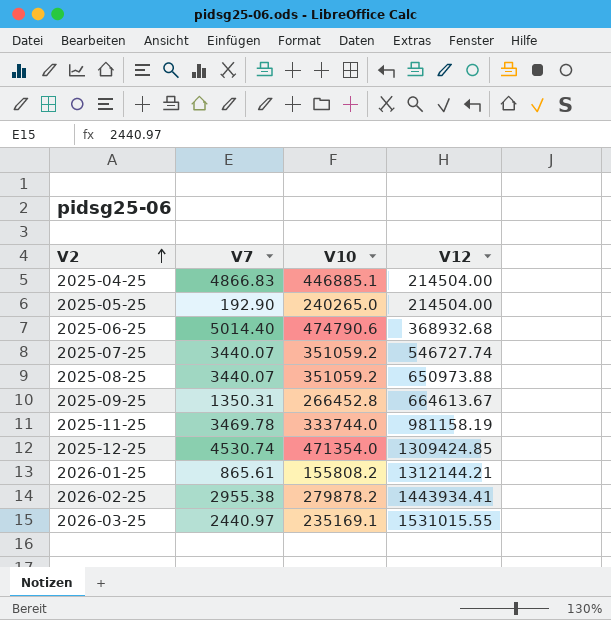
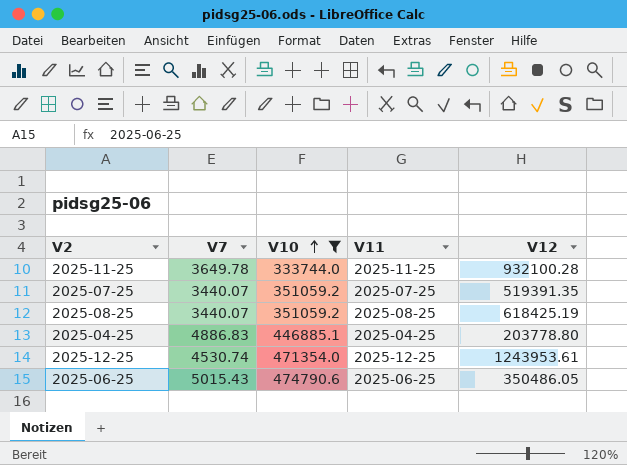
filter: none -> V10 >= 333744.0
row order: V2 ascending -> V10 ascending
column V11 | position: none -> 4
2025-11-25 | V7: 3469.78 -> 3649.78
2025-11-25 | V12: 981158.19 -> 932100.28
2025-07-25 | V12: 546727.74 -> 519391.35
2025-08-25 | V12: 650973.88 -> 618425.19
2025-04-25 | V7: 4866.83 -> 4886.83
2025-04-25 | V12: 214504.00 -> 203778.80
2025-12-25 | V12: 1309424.85 -> 1243953.61
2025-06-25 | V7: 5014.40 -> 5015.43
2025-06-25 | V12: 368932.68 -> 350486.05

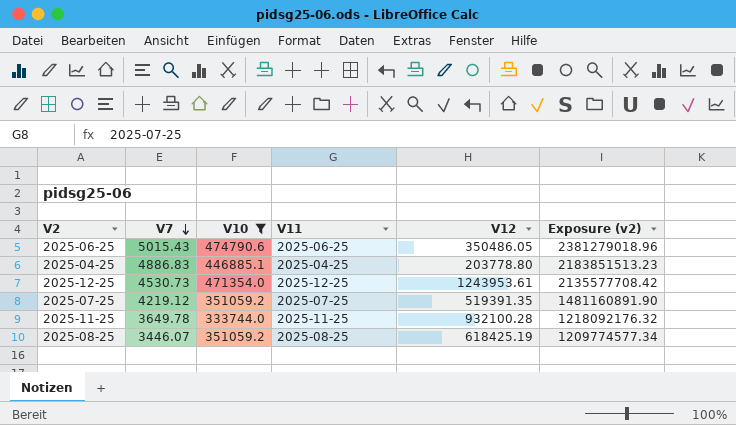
row order: V10 ascending -> V7 descending
column Exposure (v2) | formula: none -> [V7] * [V10]
2025-12-25 | V7: 4530.74 -> 4530.73
2025-07-25 | V7: 3440.07 -> 4219.12
2025-08-25 | V7: 3440.07 -> 3446.07

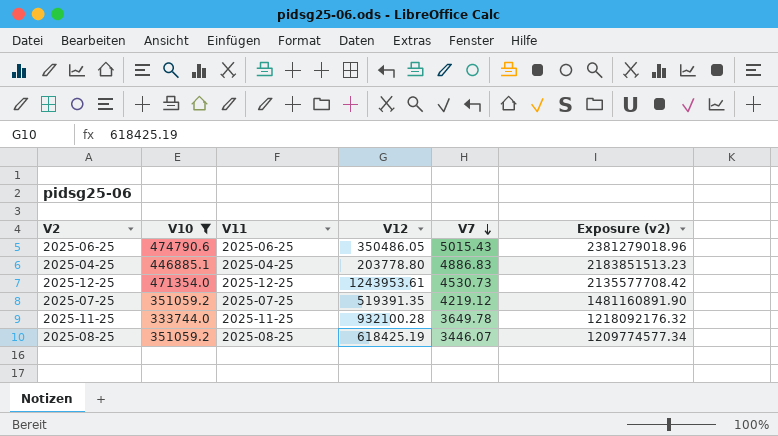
column V7 | position: 2 -> 5

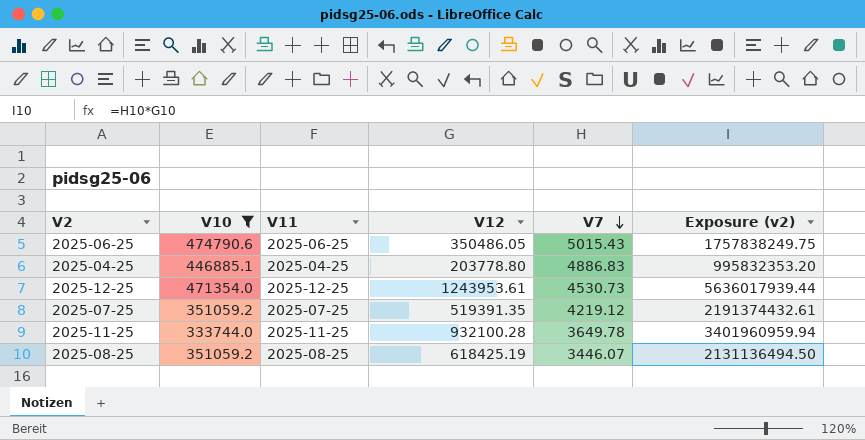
column Exposure (v2) | formula: [V10] * [V7] -> [V12] * [V7]

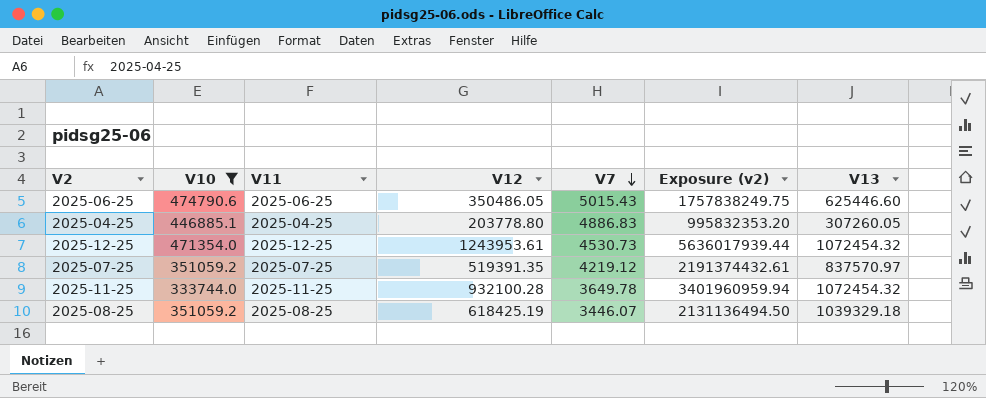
column V13 | position: none -> 7

